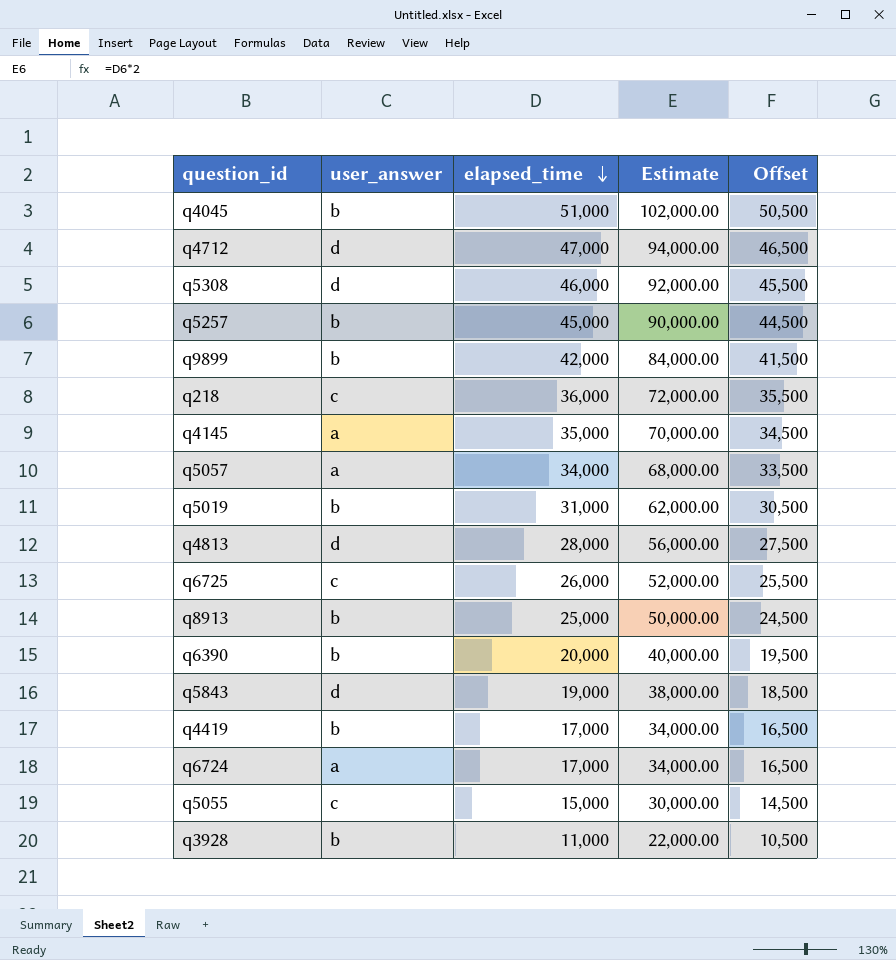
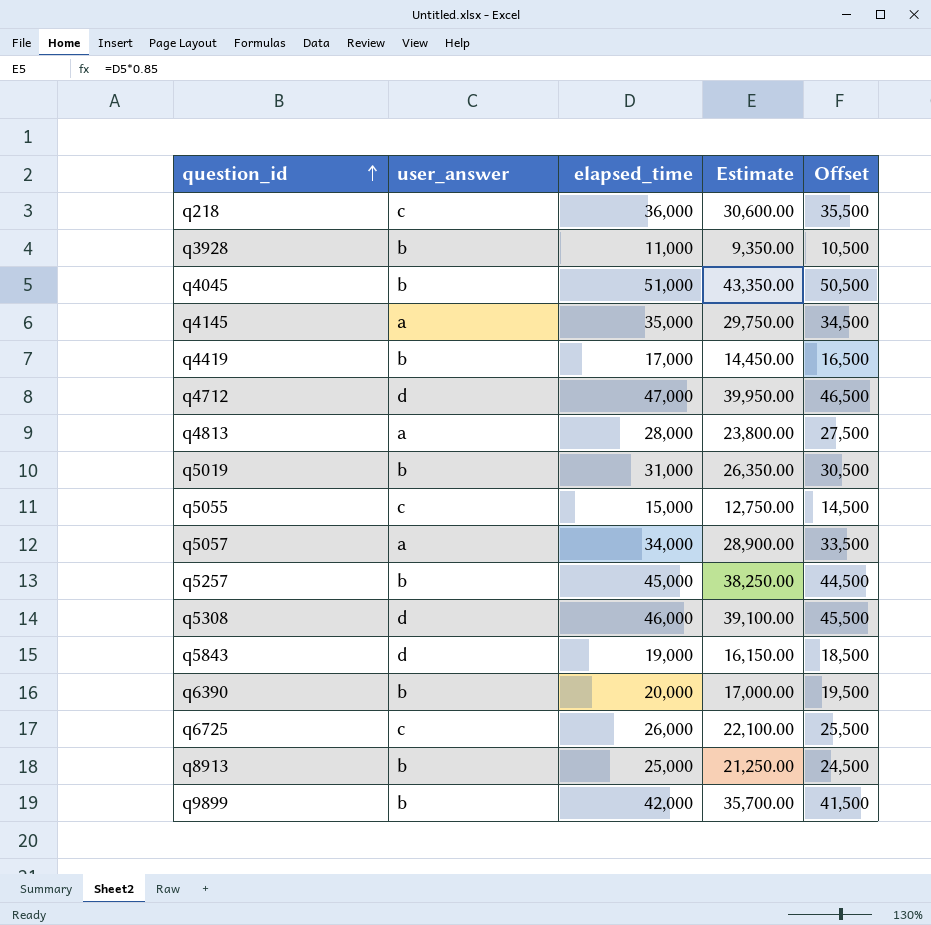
row order: elapsed_time descending -> question_id ascending
column Estimate | formula: [elapsed_time] * 2 -> [elapsed_time] * 0.85
row q6724: a | 17,000 | 34,000.00 | 16,500 -> none
q4813 | user_answer: d -> a

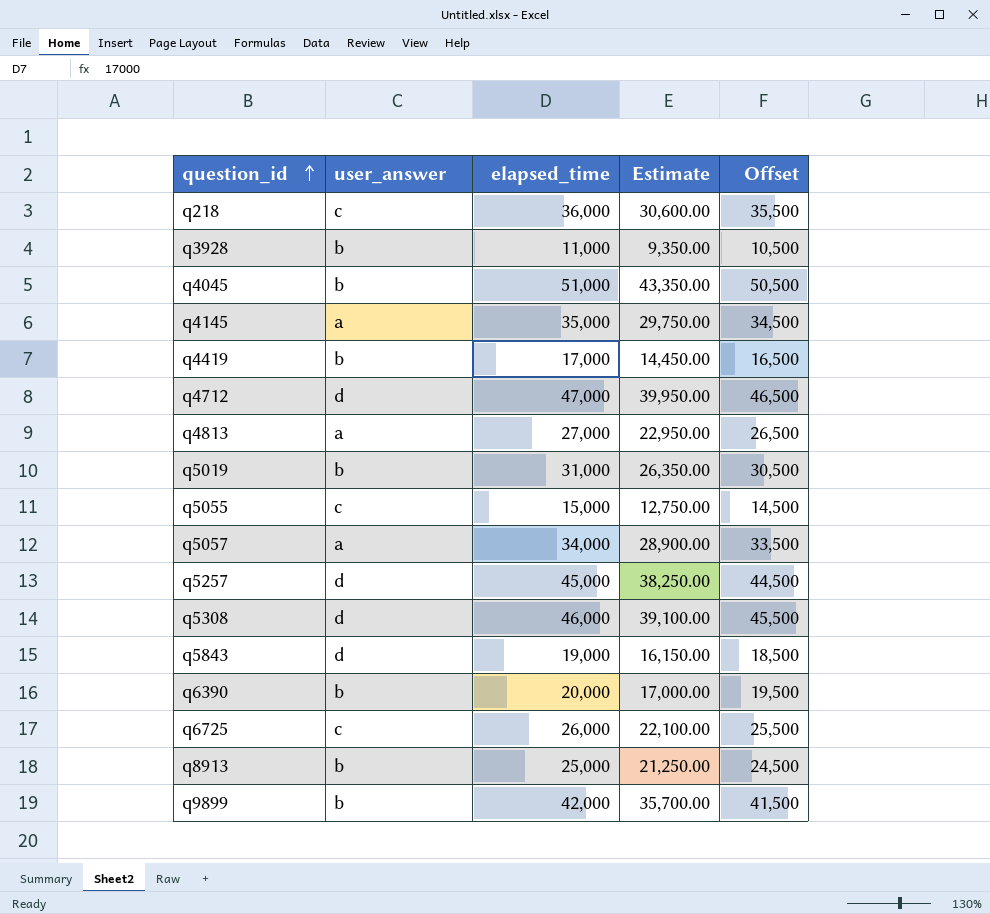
q4813 | elapsed_time: 28,000 -> 27,000
q4813 | Estimate: 23,800.00 -> 22,950.00
q4813 | Offset: 27,500 -> 26,500
q5257 | user_answer: b -> d

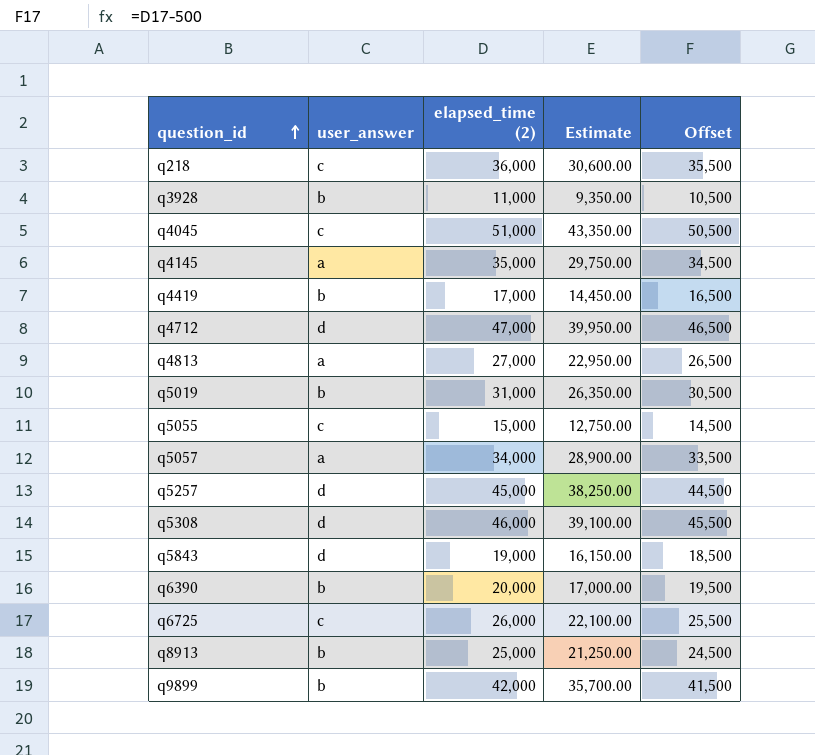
column name: elapsed_time -> elapsed_time (2)
q4045 | user_answer: b -> c

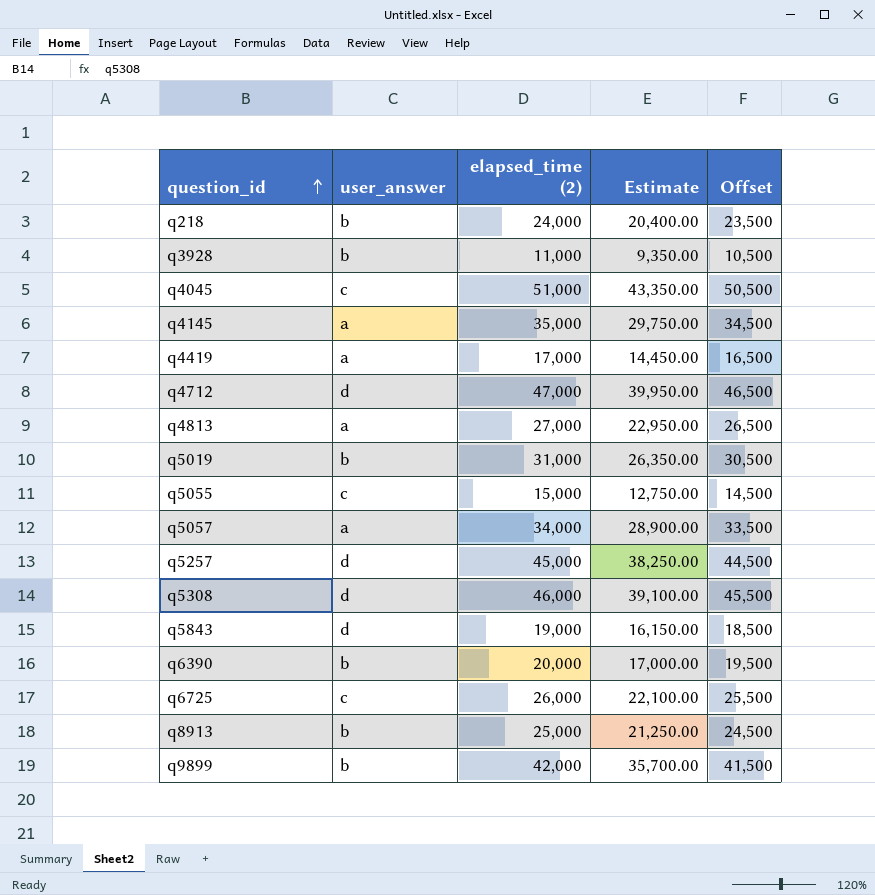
q218 | user_answer: c -> b
q218 | elapsed_time (2): 36,000 -> 24,000
q218 | Estimate: 30,600.00 -> 20,400.00
q218 | Offset: 35,500 -> 23,500
q4419 | user_answer: b -> a

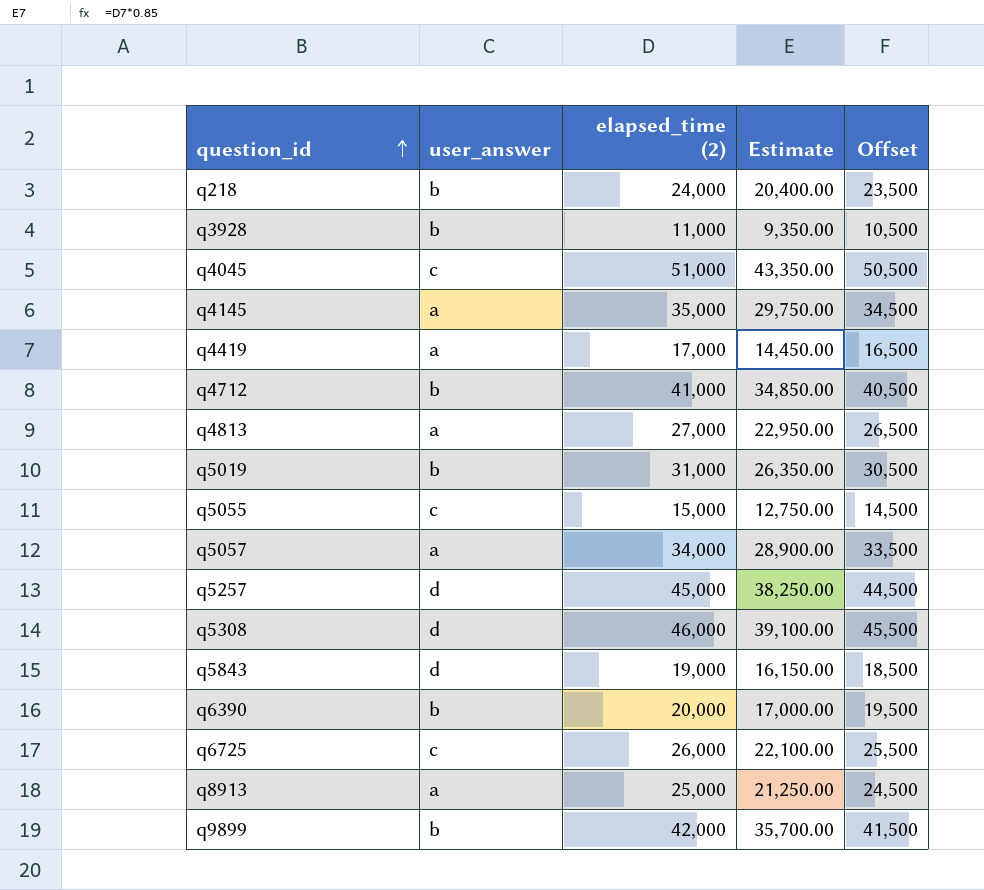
q4712 | user_answer: d -> b
q4712 | elapsed_time (2): 47,000 -> 41,000
q4712 | Estimate: 39,950.00 -> 34,850.00
q4712 | Offset: 46,500 -> 40,500
q8913 | user_answer: b -> a

